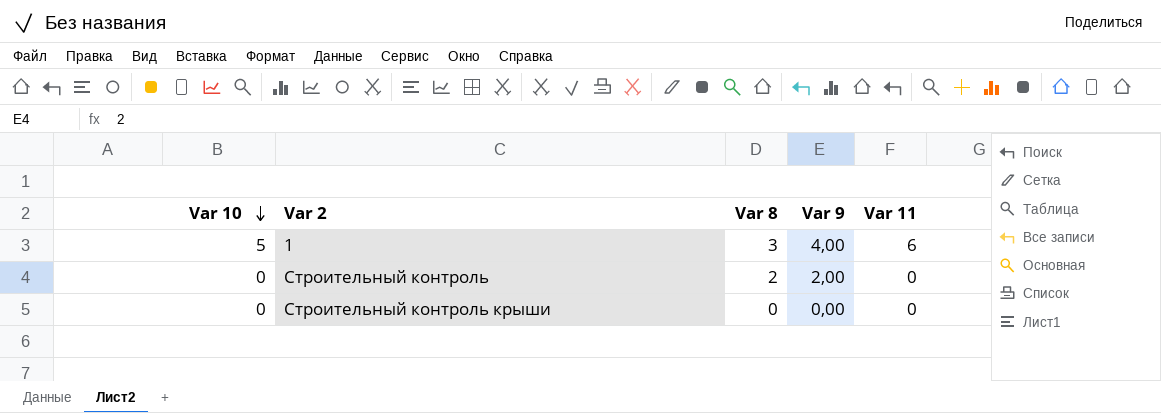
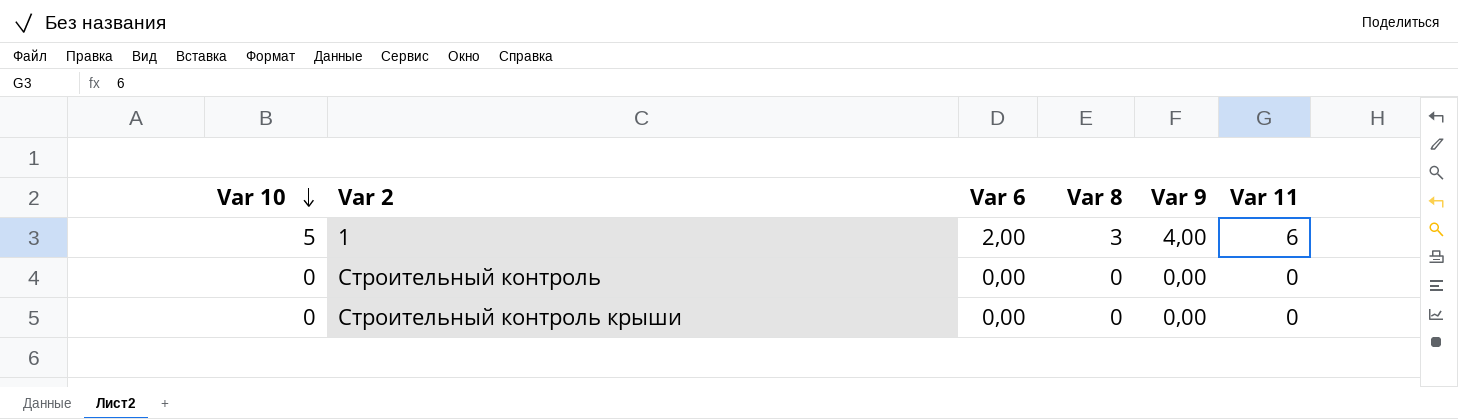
column Var 6 | position: none -> 3
Строительный контроль | Var 8: 2 -> 0
Строительный контроль | Var 9: 2,00 -> 0,00

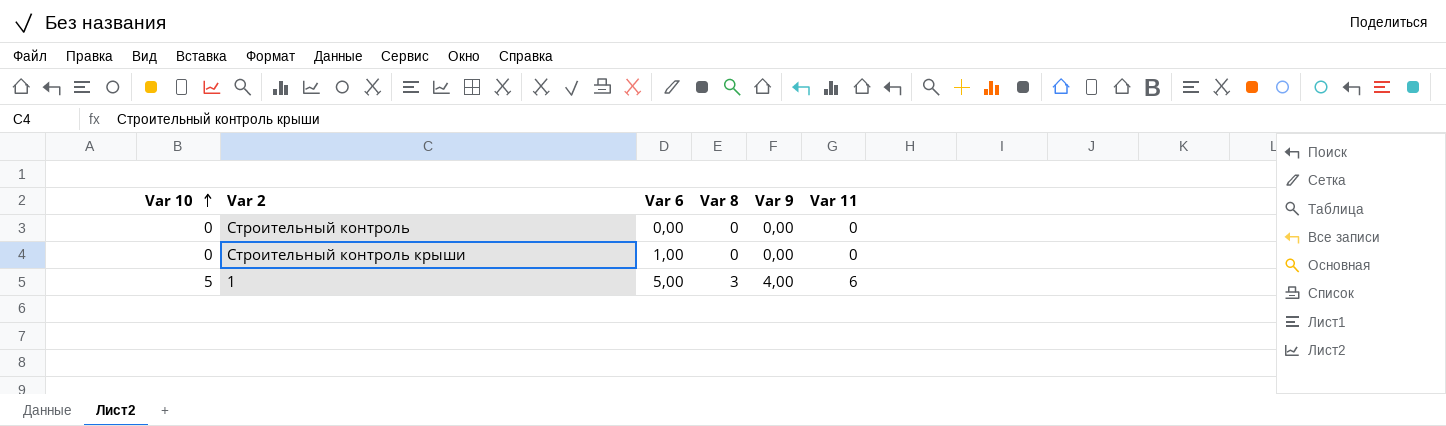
row order: Var 10 descending -> Var 10 ascending
Строительный контроль крыши | Var 6: 0,00 -> 1,00
1 | Var 6: 2,00 -> 5,00

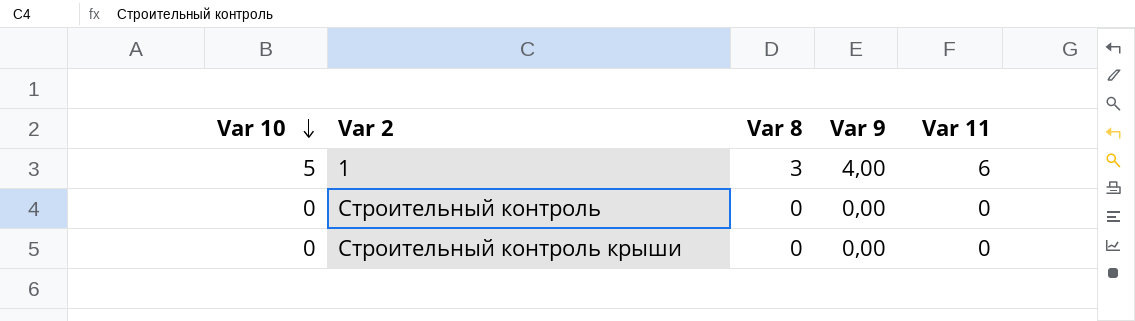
row order: Var 10 ascending -> Var 10 descending
column Var 6 | position: 3 -> none

